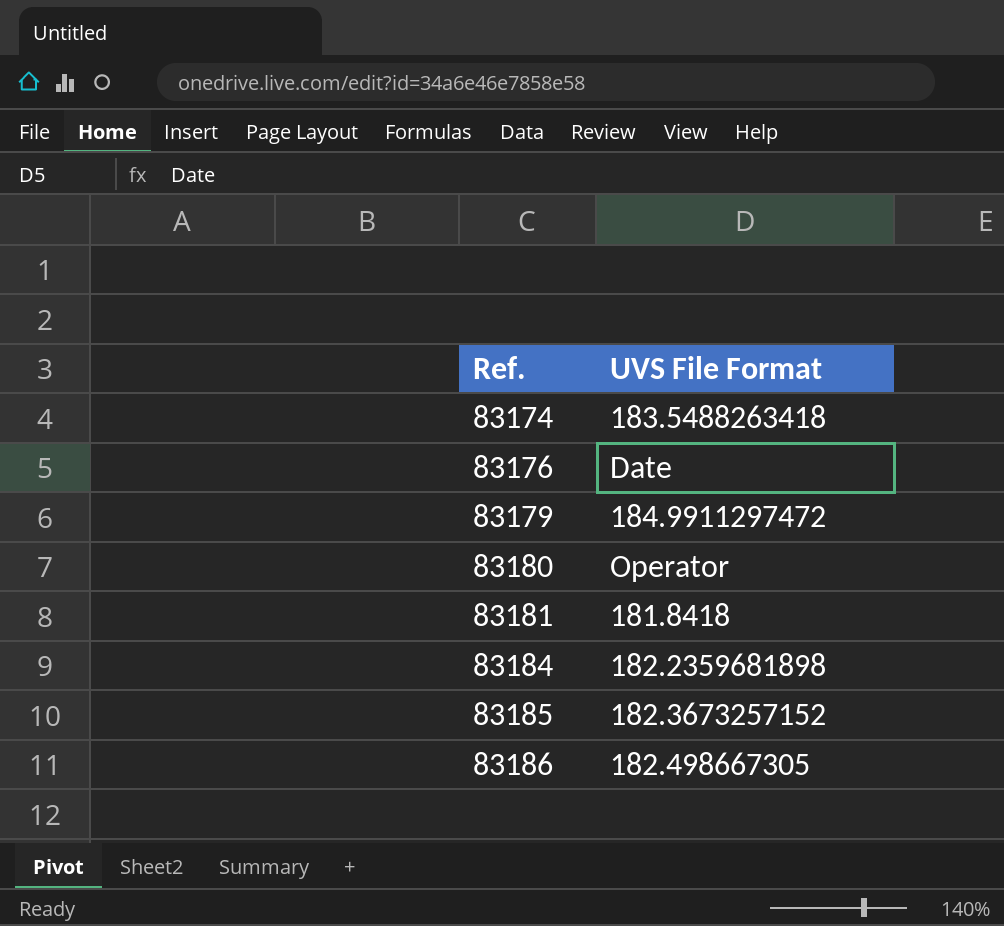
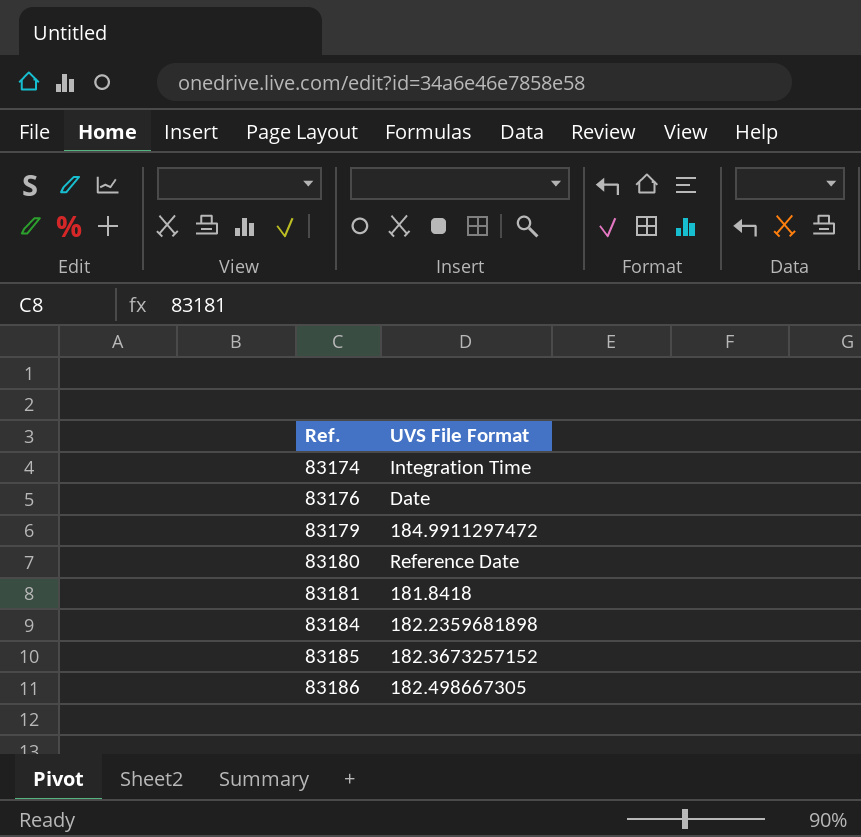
83174 | UVS File Format: 183.5488263418 -> Integration Time
83180 | UVS File Format: Operator -> Reference Date

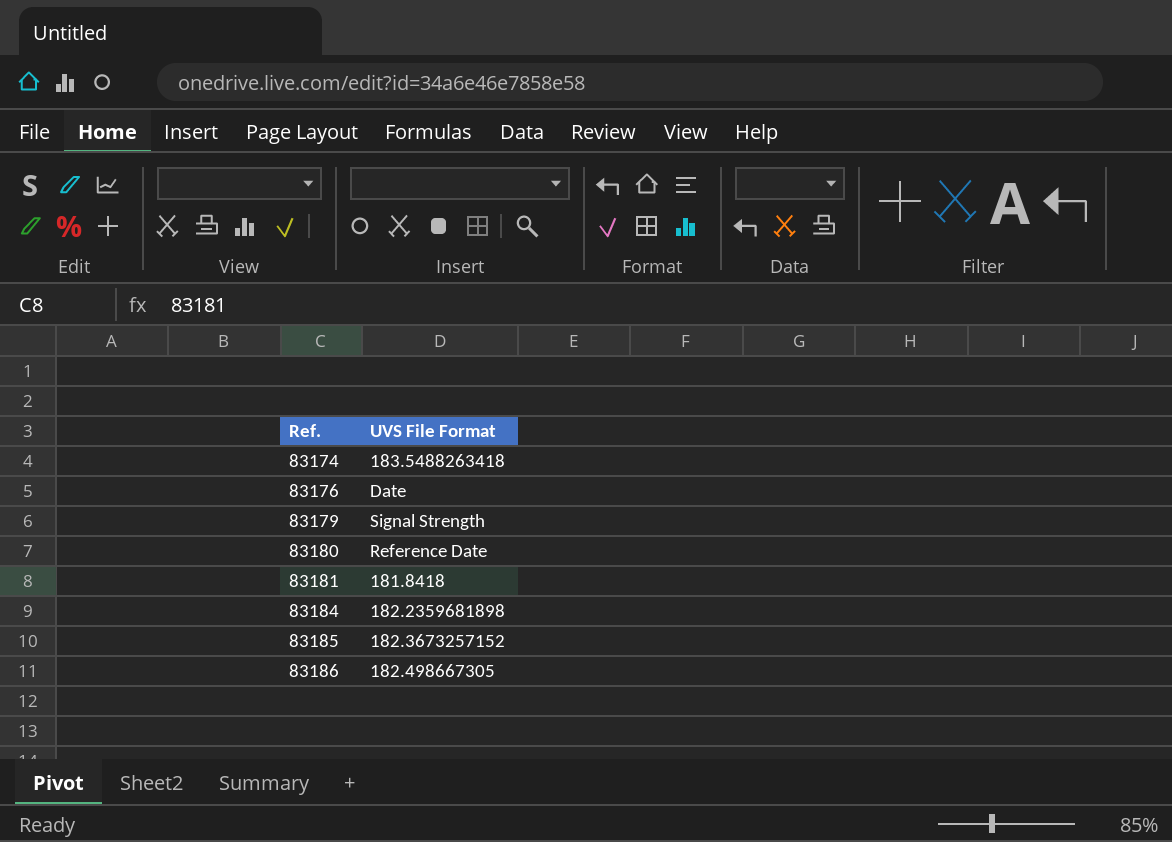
83174 | UVS File Format: Integration Time -> 183.5488263418
83179 | UVS File Format: 184.9911297472 -> Signal Strength

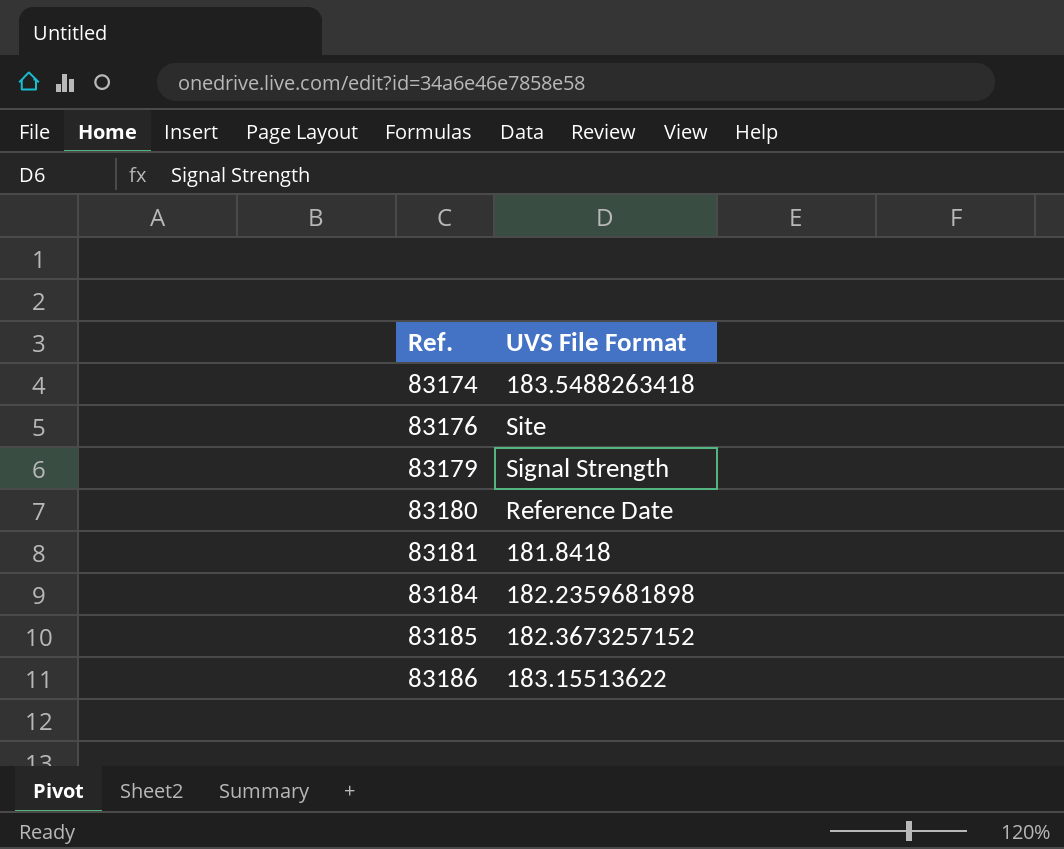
83176 | UVS File Format: Date -> Site
83186 | UVS File Format: 182.498667305 -> 183.15513622

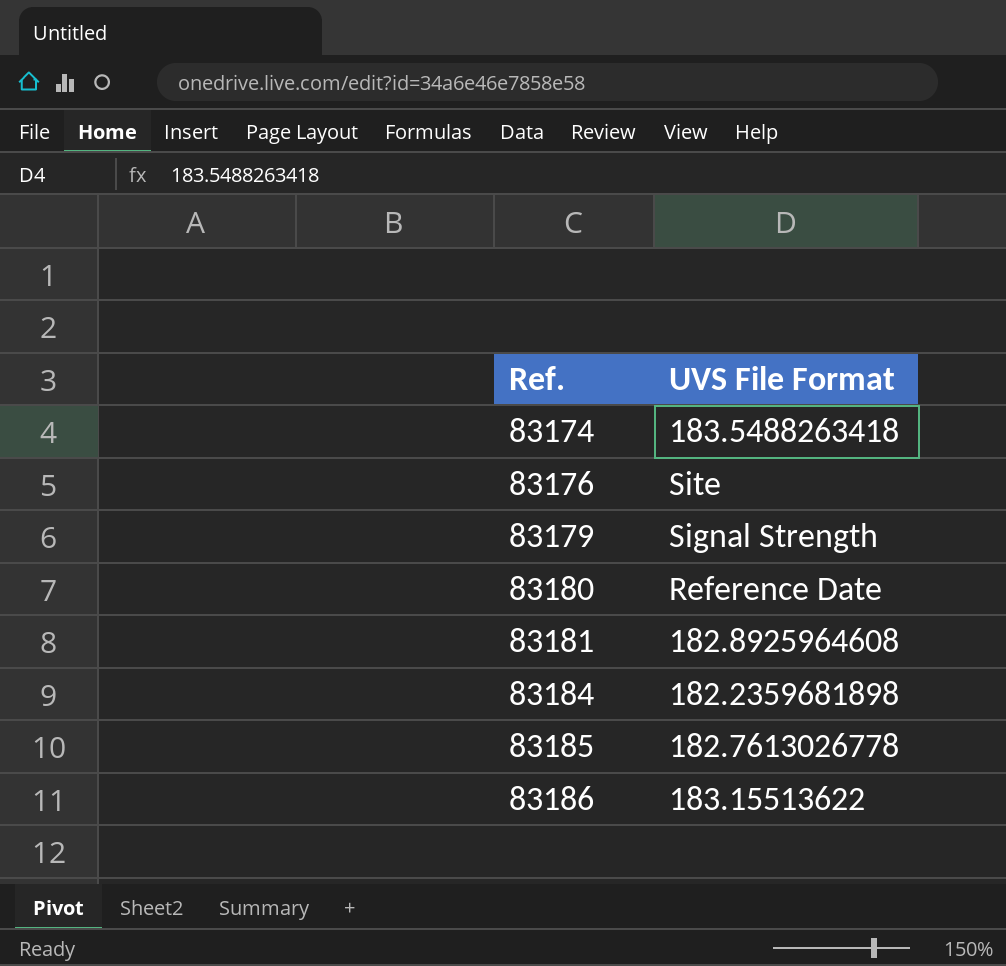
83181 | UVS File Format: 181.8418 -> 182.8925964608
83185 | UVS File Format: 182.3673257152 -> 182.7613026778

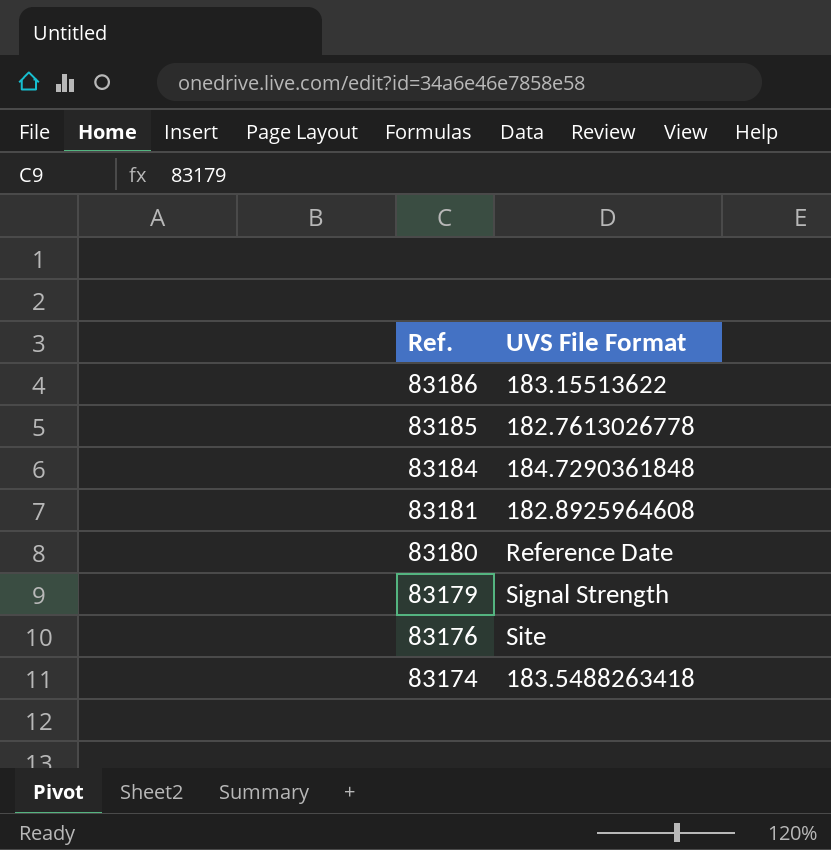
row order: Ref. ascending -> Ref. descending
83184 | UVS File Format: 182.2359681898 -> 184.7290361848

